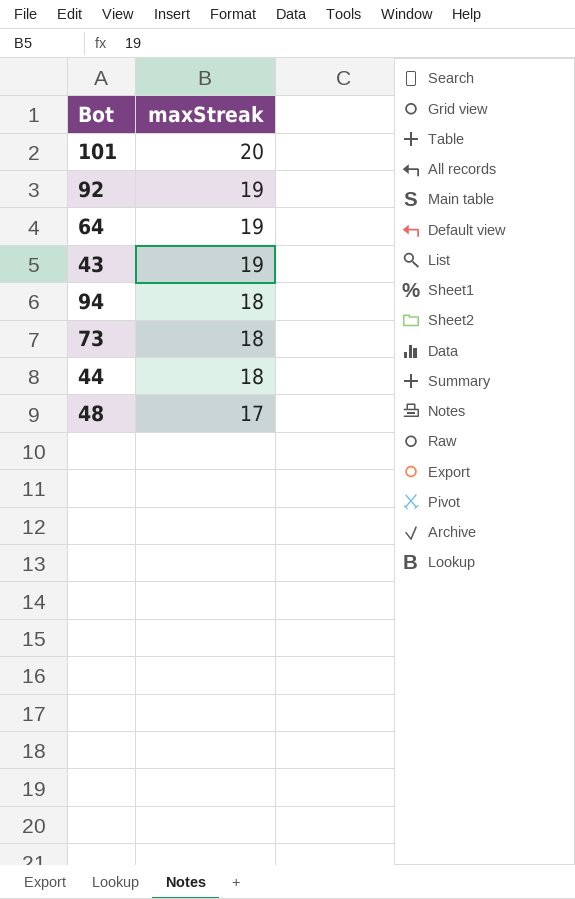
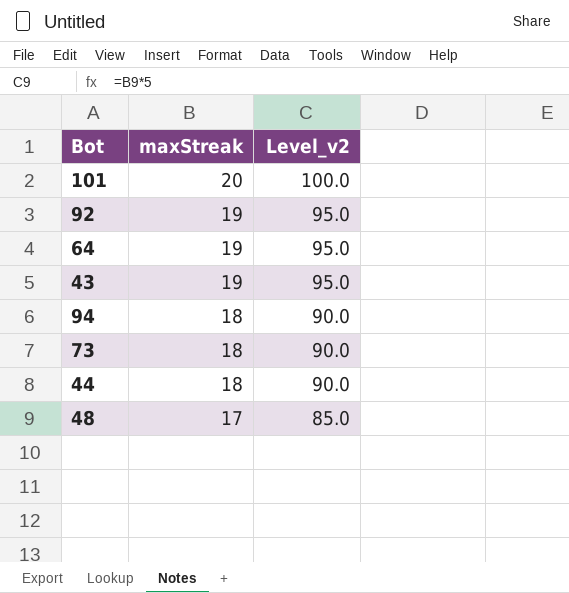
column Level_v2 | formula: none -> [maxStreak] * 5

